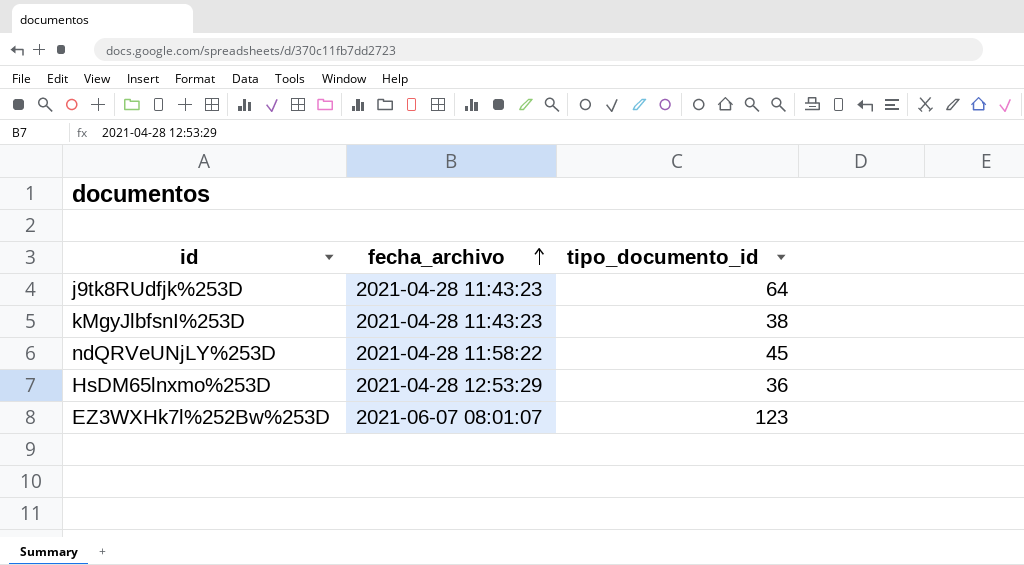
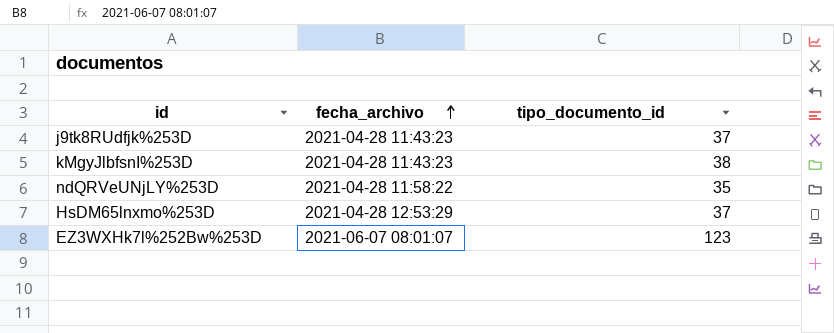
j9tk8RUdfjk%253D | tipo_documento_id: 64 -> 37
ndQRVeUNjLY%253D | tipo_documento_id: 45 -> 35
HsDM65lnxmo%253D | tipo_documento_id: 36 -> 37

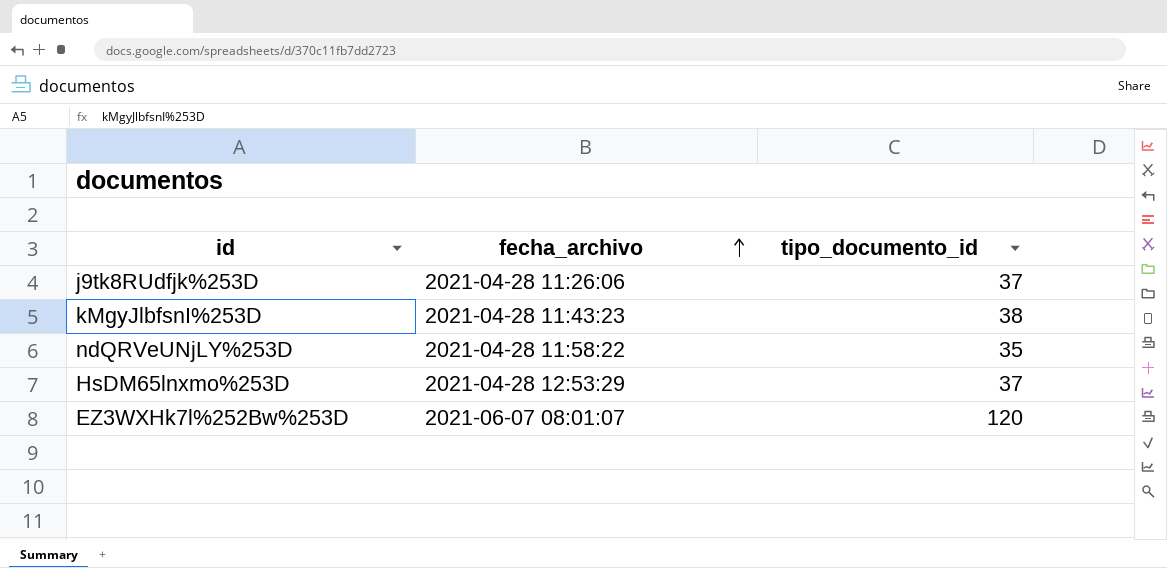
j9tk8RUdfjk%253D | fecha_archivo: 2021-04-28 11:43:23 -> 2021-04-28 11:26:06
EZ3WXHk7l%252Bw%253D | tipo_documento_id: 123 -> 120

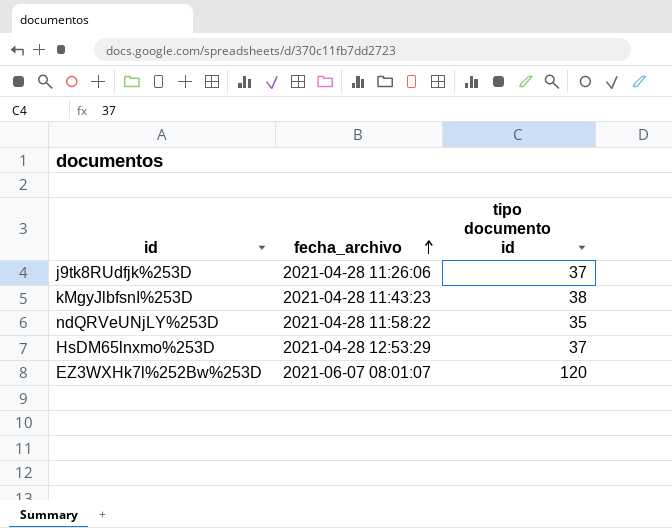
column name: tipo_documento_id -> tipo documento id

